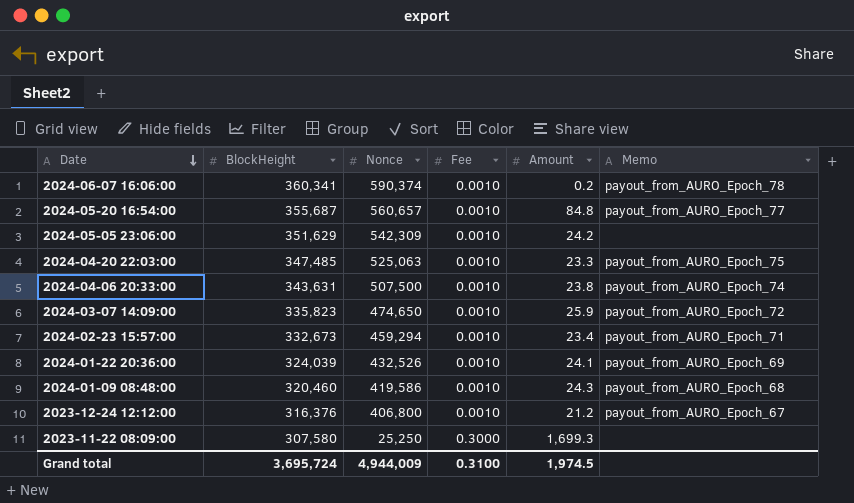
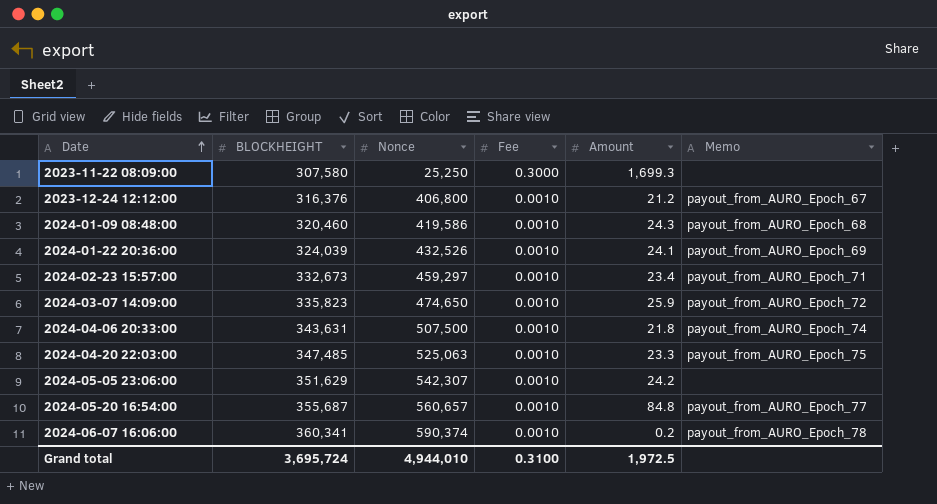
row order: Date descending -> Date ascending
column name: BlockHeight -> BLOCKHEIGHT
2024-02-23 15:57:00 | Nonce: 459,294 -> 459,297
2024-04-06 20:33:00 | Amount: 23.8 -> 21.8
2024-05-05 23:06:00 | Nonce: 542,309 -> 542,307
Grand total | Nonce: 4,944,009 -> 4,944,010
Grand total | Amount: 1,974.5 -> 1,972.5

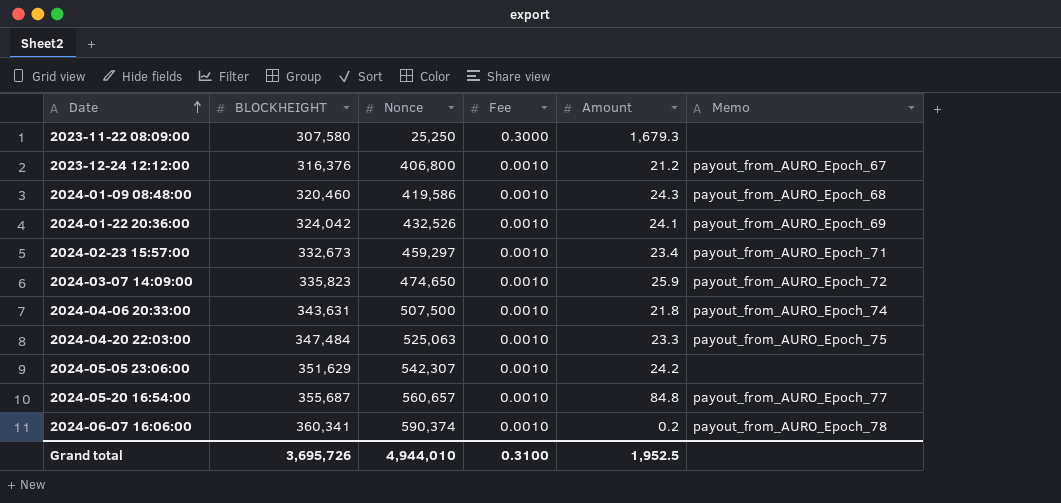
2023-11-22 08:09:00 | Amount: 1,699.3 -> 1,679.3
2024-01-22 20:36:00 | BLOCKHEIGHT: 324,039 -> 324,042
2024-04-20 22:03:00 | BLOCKHEIGHT: 347,485 -> 347,484
Grand total | BLOCKHEIGHT: 3,695,724 -> 3,695,726
Grand total | Amount: 1,972.5 -> 1,952.5

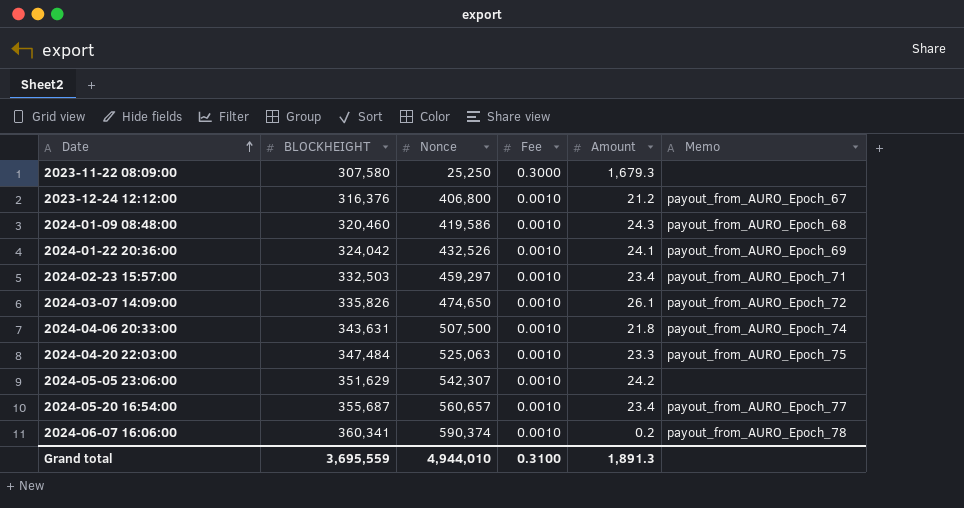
2024-02-23 15:57:00 | BLOCKHEIGHT: 332,673 -> 332,503
2024-03-07 14:09:00 | BLOCKHEIGHT: 335,823 -> 335,826
2024-03-07 14:09:00 | Amount: 25.9 -> 26.1
2024-05-20 16:54:00 | Amount: 84.8 -> 23.4
Grand total | BLOCKHEIGHT: 3,695,726 -> 3,695,559
Grand total | Amount: 1,952.5 -> 1,891.3

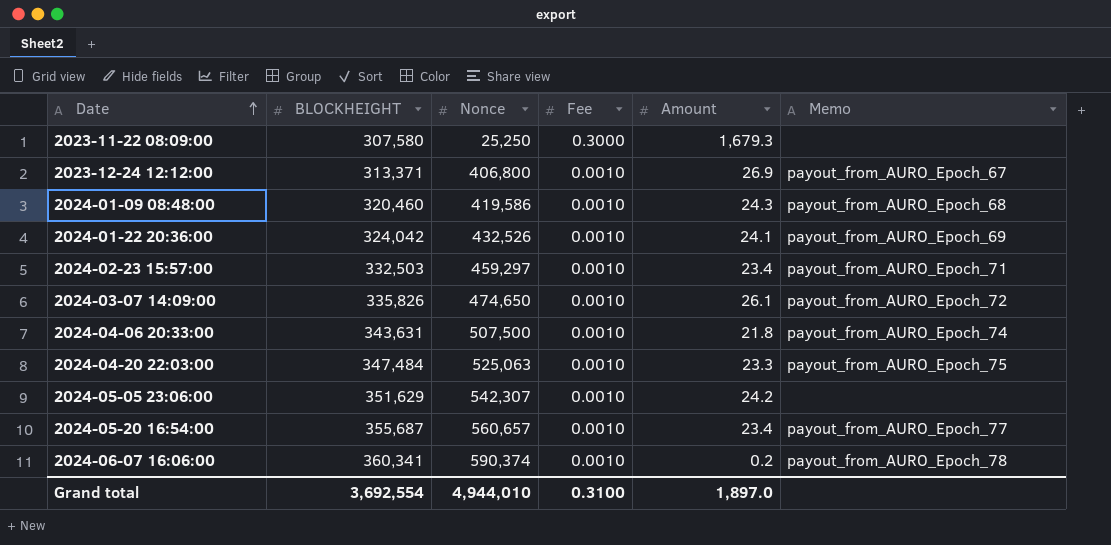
2023-12-24 12:12:00 | BLOCKHEIGHT: 316,376 -> 313,371
2023-12-24 12:12:00 | Amount: 21.2 -> 26.9
Grand total | BLOCKHEIGHT: 3,695,559 -> 3,692,554
Grand total | Amount: 1,891.3 -> 1,897.0

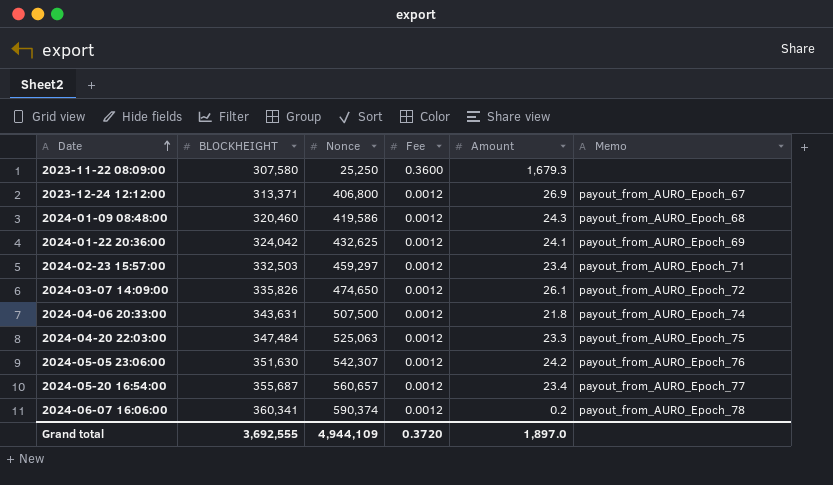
2023-11-22 08:09:00 | Fee: 0.3000 -> 0.3600
2023-12-24 12:12:00 | Fee: 0.0010 -> 0.0012
2024-01-09 08:48:00 | Fee: 0.0010 -> 0.0012
2024-01-22 20:36:00 | Nonce: 432,526 -> 432,625
2024-01-22 20:36:00 | Fee: 0.0010 -> 0.0012
2024-02-23 15:57:00 | Fee: 0.0010 -> 0.0012
2024-03-07 14:09:00 | Fee: 0.0010 -> 0.0012
2024-04-06 20:33:00 | Fee: 0.0010 -> 0.0012
2024-04-20 22:03:00 | Fee: 0.0010 -> 0.0012
2024-05-05 23:06:00 | BLOCKHEIGHT: 351,629 -> 351,630
2024-05-05 23:06:00 | Fee: 0.0010 -> 0.0012
2024-05-05 23:06:00 | Memo: none -> payout_from_AURO_Epoch_76
2024-05-20 16:54:00 | Fee: 0.0010 -> 0.0012
2024-06-07 16:06:00 | Fee: 0.0010 -> 0.0012
Grand total | BLOCKHEIGHT: 3,692,554 -> 3,692,555
Grand total | Nonce: 4,944,010 -> 4,944,109
Grand total | Fee: 0.3100 -> 0.3720

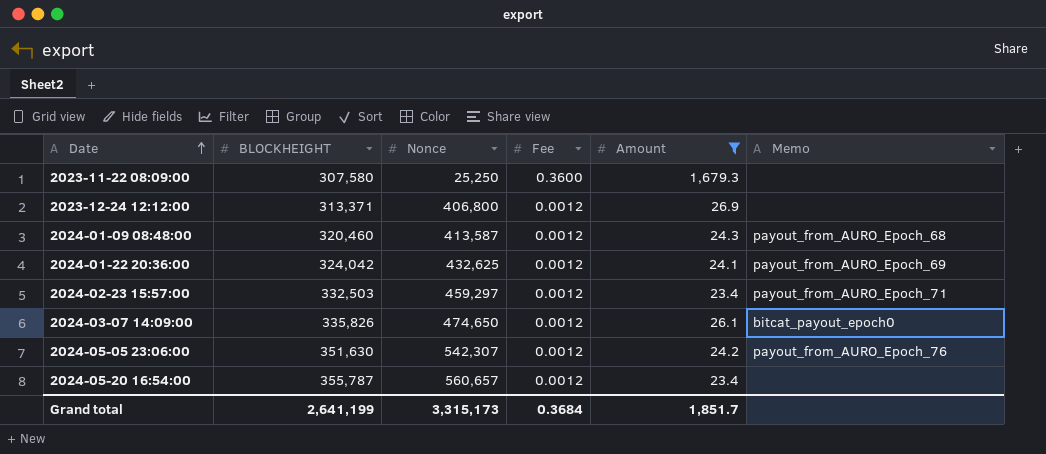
filter: none -> Amount >= 23.4
2023-12-24 12:12:00 | Memo: payout_from_AURO_Epoch_67 -> none
2024-01-09 08:48:00 | Nonce: 419,586 -> 413,587
2024-03-07 14:09:00 | Memo: payout_from_AURO_Epoch_72 -> bitcat_payout_epoch0
2024-05-20 16:54:00 | BLOCKHEIGHT: 355,687 -> 355,787
2024-05-20 16:54:00 | Memo: payout_from_AURO_Epoch_77 -> none
Grand total | BLOCKHEIGHT: 3,692,555 -> 2,641,199
Grand total | Nonce: 4,944,109 -> 3,315,173
Grand total | Fee: 0.3720 -> 0.3684
Grand total | Amount: 1,897.0 -> 1,851.7

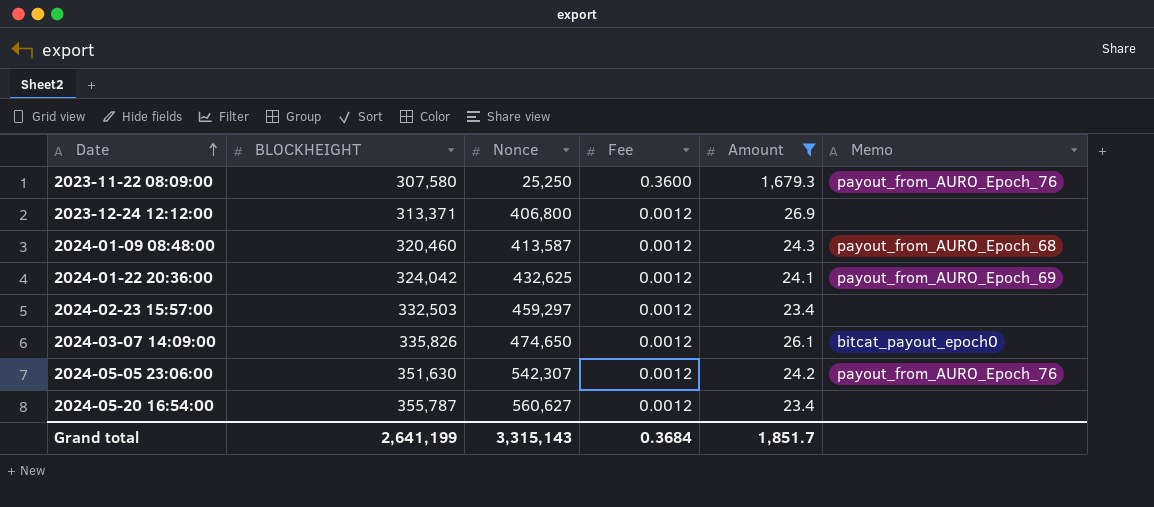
2023-11-22 08:09:00 | Memo: none -> payout_from_AURO_Epoch_76
2024-02-23 15:57:00 | Memo: payout_from_AURO_Epoch_71 -> none
2024-05-20 16:54:00 | Nonce: 560,657 -> 560,627
Grand total | Nonce: 3,315,173 -> 3,315,143

